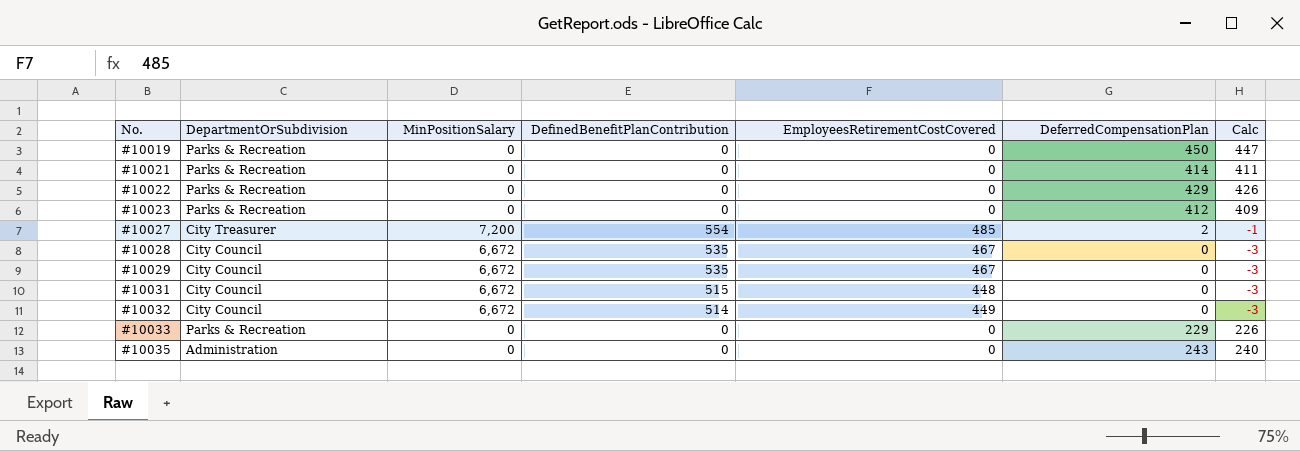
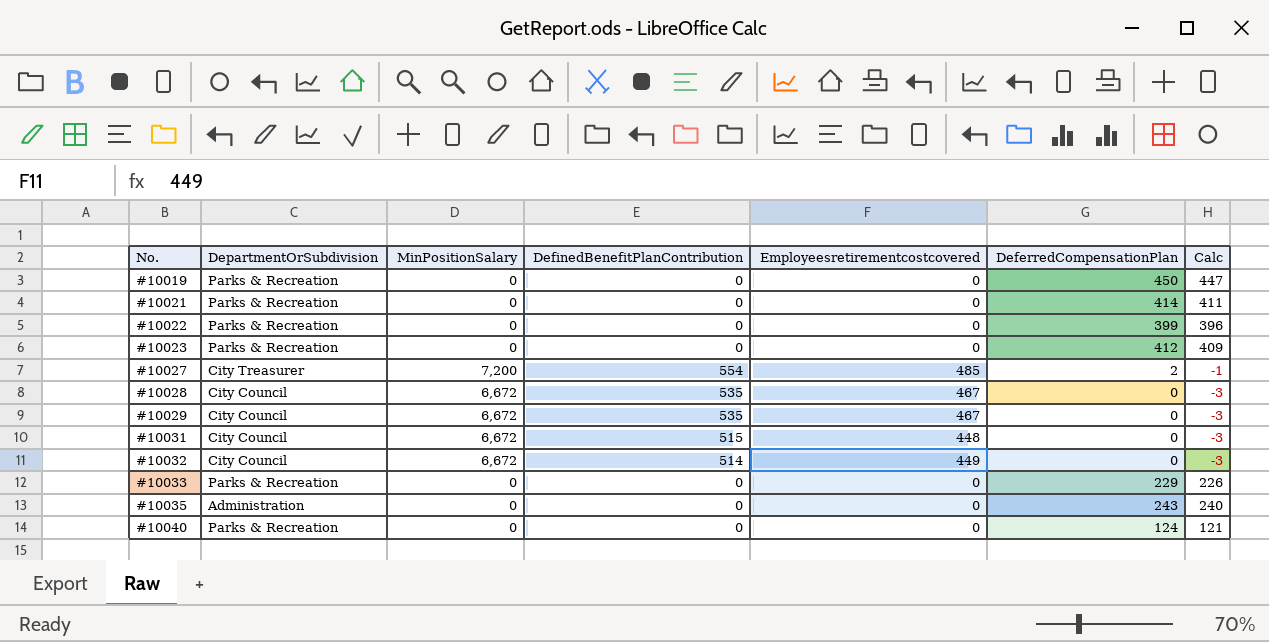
column name: EmployeesRetirementCostCovered -> Employeesretirementcostcovered
#10022 | DeferredCompensationPlan: 429 -> 399
#10022 | Calc: 426 -> 396
row #10040: none -> Parks & Recreation | 0 | 0 | 0 | 124 | 121

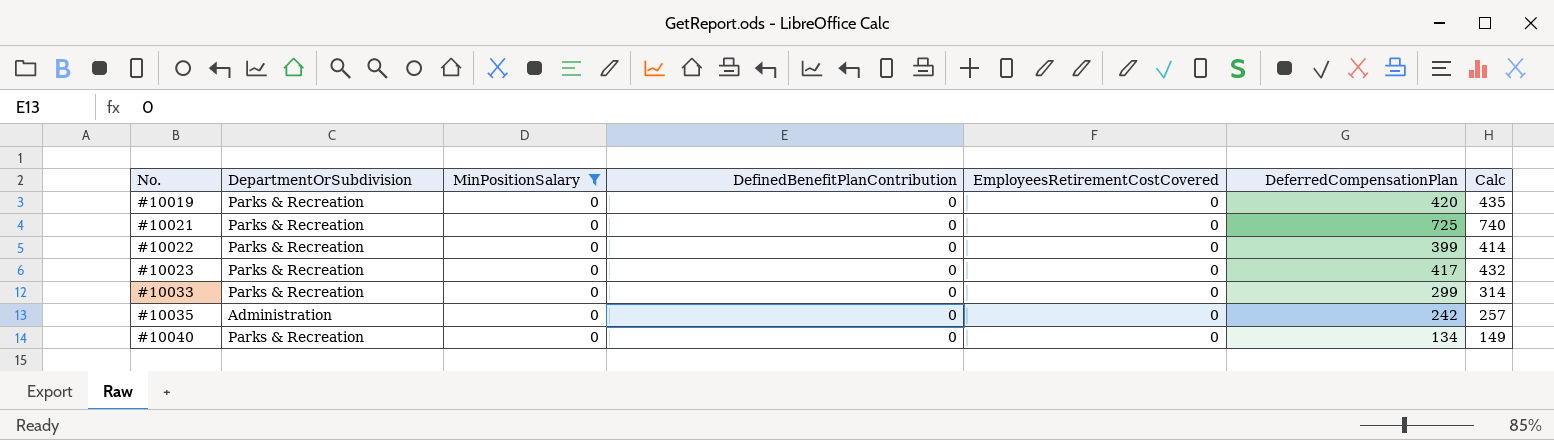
filter: none -> MinPositionSalary = 0
column name: Employeesretirementcostcovered -> EmployeesRetirementCostCovered
column Calc | formula: [DeferredCompensationPlan] - 3 -> [DeferredCompensationPlan] + 15
#10019 | DeferredCompensationPlan: 450 -> 420
#10021 | DeferredCompensationPlan: 414 -> 725
#10023 | DeferredCompensationPlan: 412 -> 417
#10033 | DeferredCompensationPlan: 229 -> 299
#10035 | DeferredCompensationPlan: 243 -> 242
#10040 | DeferredCompensationPlan: 124 -> 134

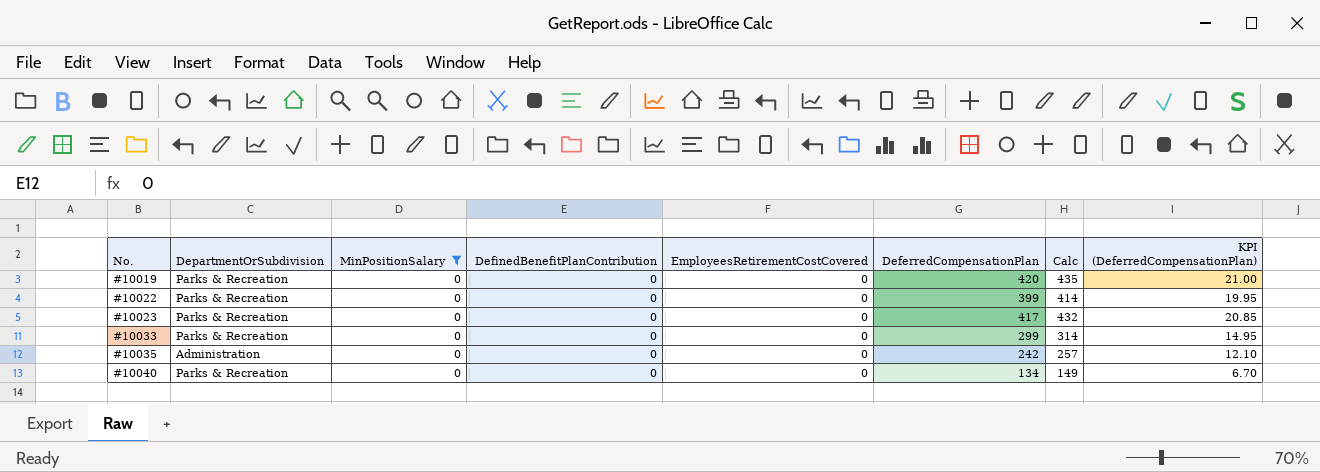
column KPI (DeferredCompensationPlan) | formula: none -> [DeferredCompensationPlan] * 0.05
row #10021: Parks & Recreation | 0 | 0 | 0 | 725 | 740 -> none

